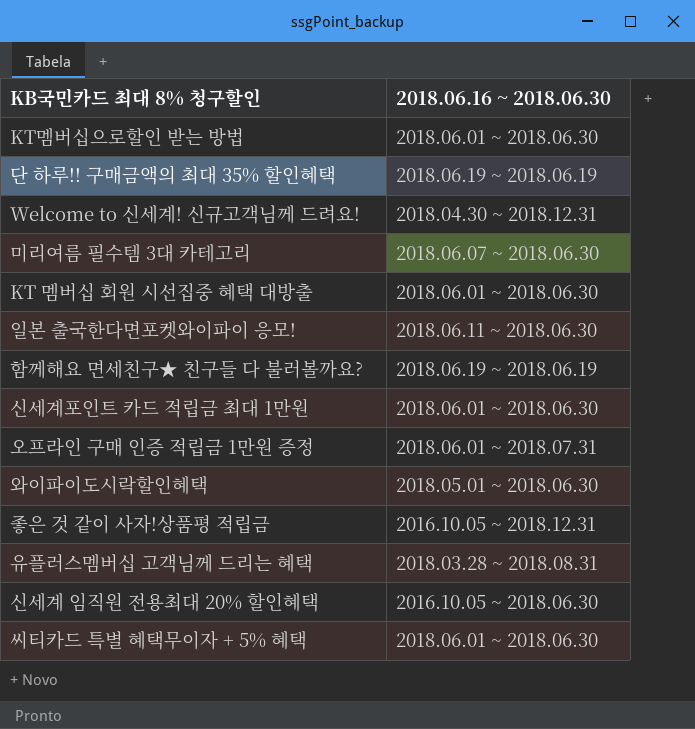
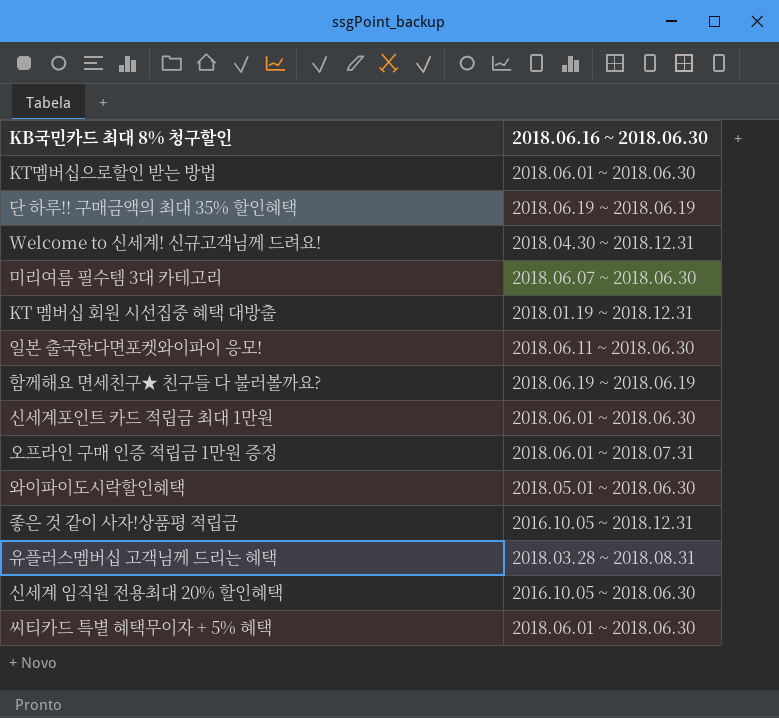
KT 멤버십 회원 시선집중 혜택 대방출 | 2018.06.16 ~ 2018.06.30: 2018.06.01 ~ 2018.06.30 -> 2018.01.19 ~ 2018.12.31

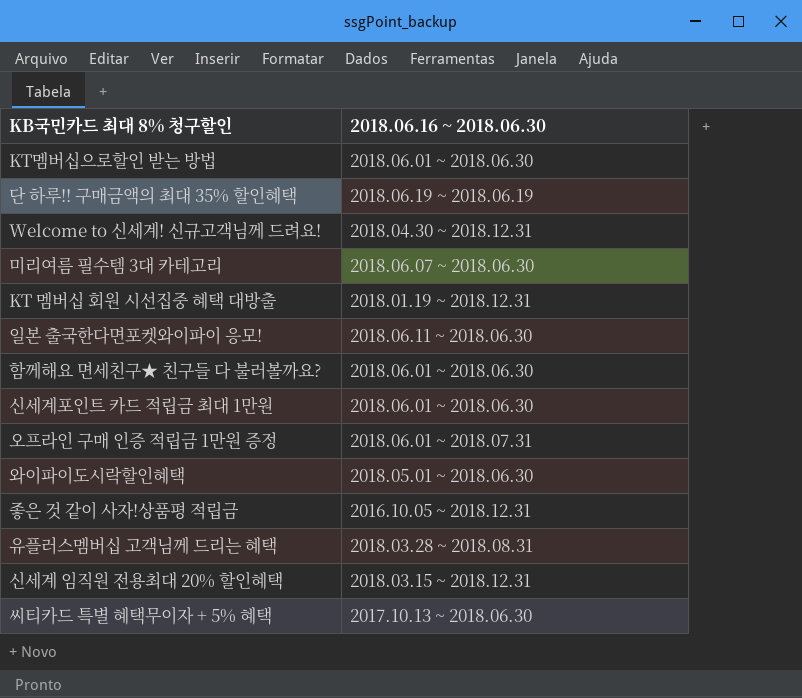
함께해요 면세친구★ 친구들 다 불러볼까요? | 2018.06.16 ~ 2018.06.30: 2018.06.19 ~ 2018.06.19 -> 2018.06.01 ~ 2018.06.30
신세계 임직원 전용최대 20% 할인혜택 | 2018.06.16 ~ 2018.06.30: 2016.10.05 ~ 2018.06.30 -> 2018.03.15 ~ 2018.12.31
씨티카드 특별 혜택무이자 + 5% 혜택 | 2018.06.16 ~ 2018.06.30: 2018.06.01 ~ 2018.06.30 -> 2017.10.13 ~ 2018.06.30

